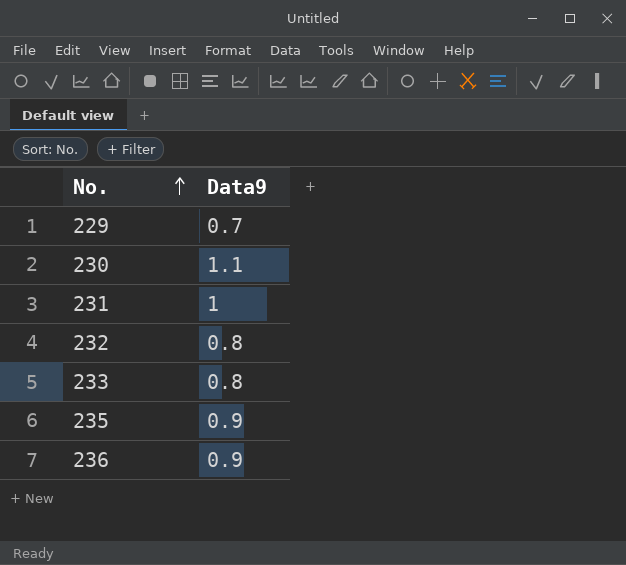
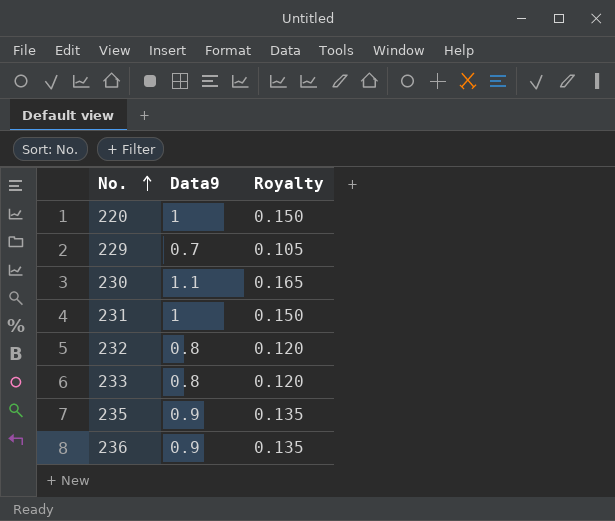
column Royalty | formula: none -> [Data9] * 0.15
row 220: none -> 1 | 0.150

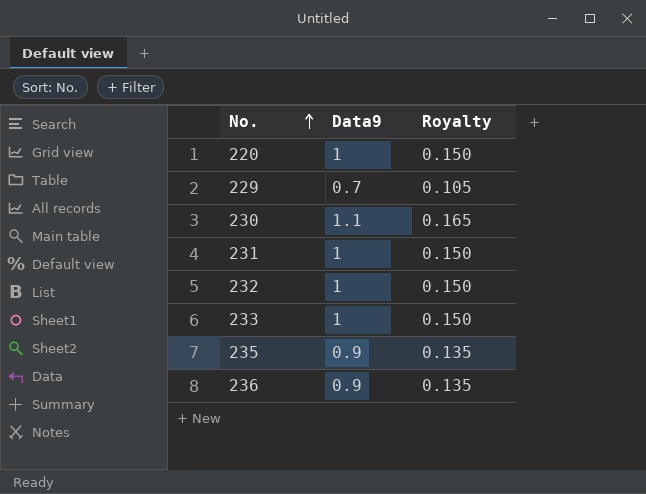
232 | Data9: 0.8 -> 1
232 | Royalty: 0.120 -> 0.150
233 | Data9: 0.8 -> 1
233 | Royalty: 0.120 -> 0.150

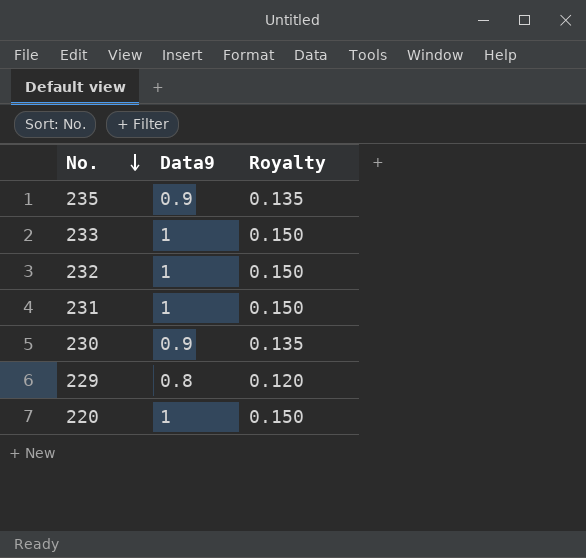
row order: No. ascending -> No. descending
row 236: 0.9 | 0.135 -> none
230 | Data9: 1.1 -> 0.9
230 | Royalty: 0.165 -> 0.135
229 | Data9: 0.7 -> 0.8
229 | Royalty: 0.105 -> 0.120

